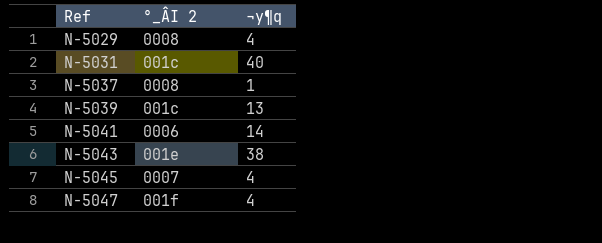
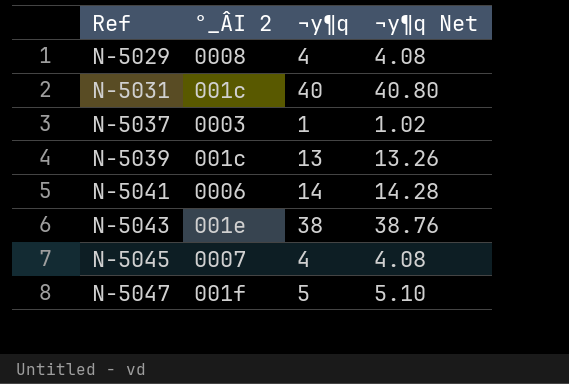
column ¬y¶q Net | formula: none -> [¬y¶q] * 1.02
N-5037 | °_ÂI 2: 0008 -> 0003
N-5047 | ¬y¶q: 4 -> 5

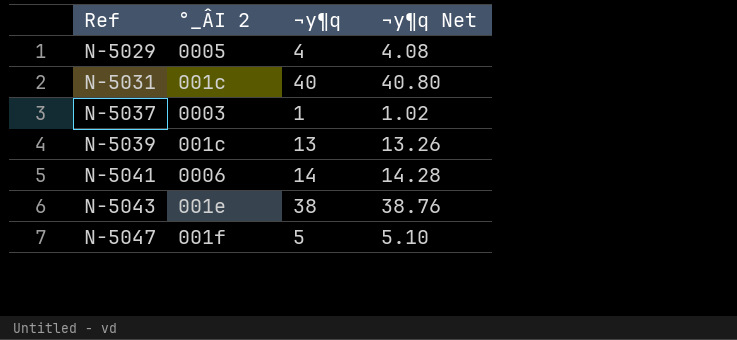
row N-5045: 0007 | 4 | 4.08 -> none
N-5029 | °_ÂI 2: 0008 -> 0005

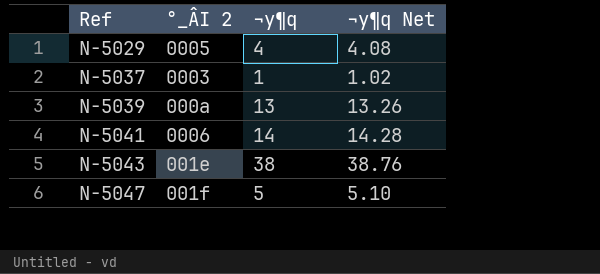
row N-5031: 001c | 40 | 40.80 -> none
N-5039 | °_ÂI 2: 001c -> 000a

